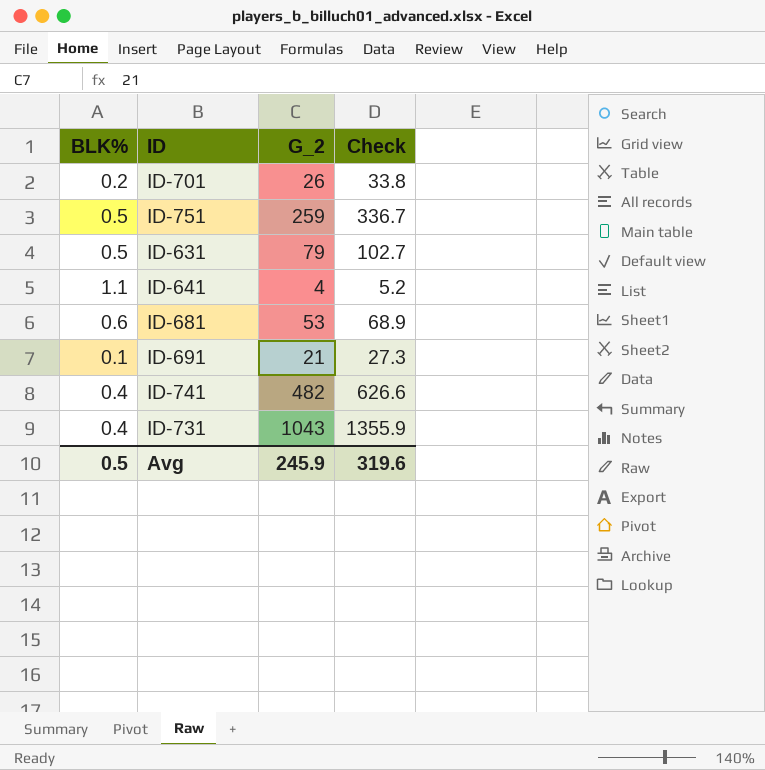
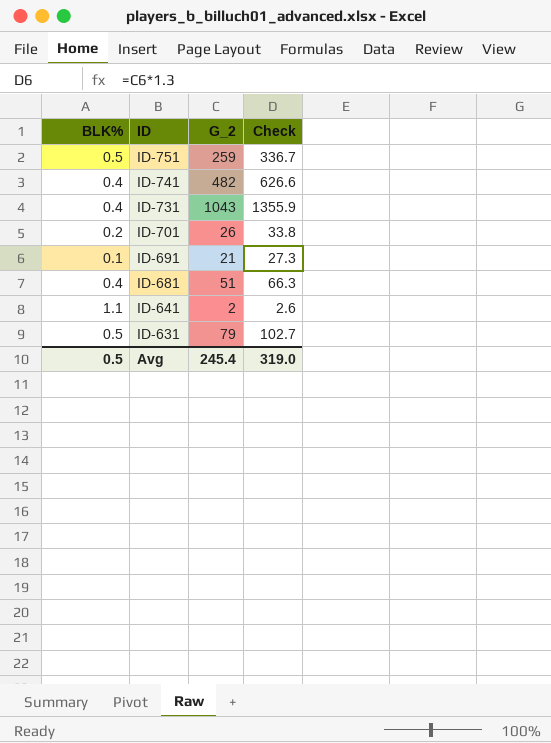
row order: none -> ID descending
ID-681 | BLK%: 0.6 -> 0.4
ID-681 | G_2: 53 -> 51
ID-681 | Check: 68.9 -> 66.3
ID-641 | G_2: 4 -> 2
ID-641 | Check: 5.2 -> 2.6
Avg | G_2: 245.9 -> 245.4
Avg | Check: 319.6 -> 319.0

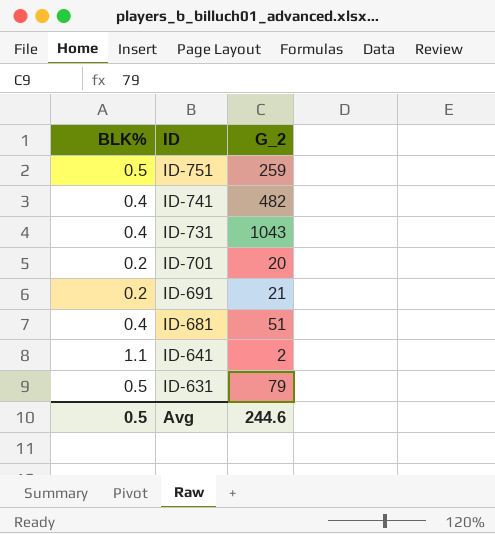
column Check | formula: [G_2] * 1.3 -> none
ID-701 | G_2: 26 -> 20
ID-691 | BLK%: 0.1 -> 0.2
Avg | G_2: 245.4 -> 244.6

